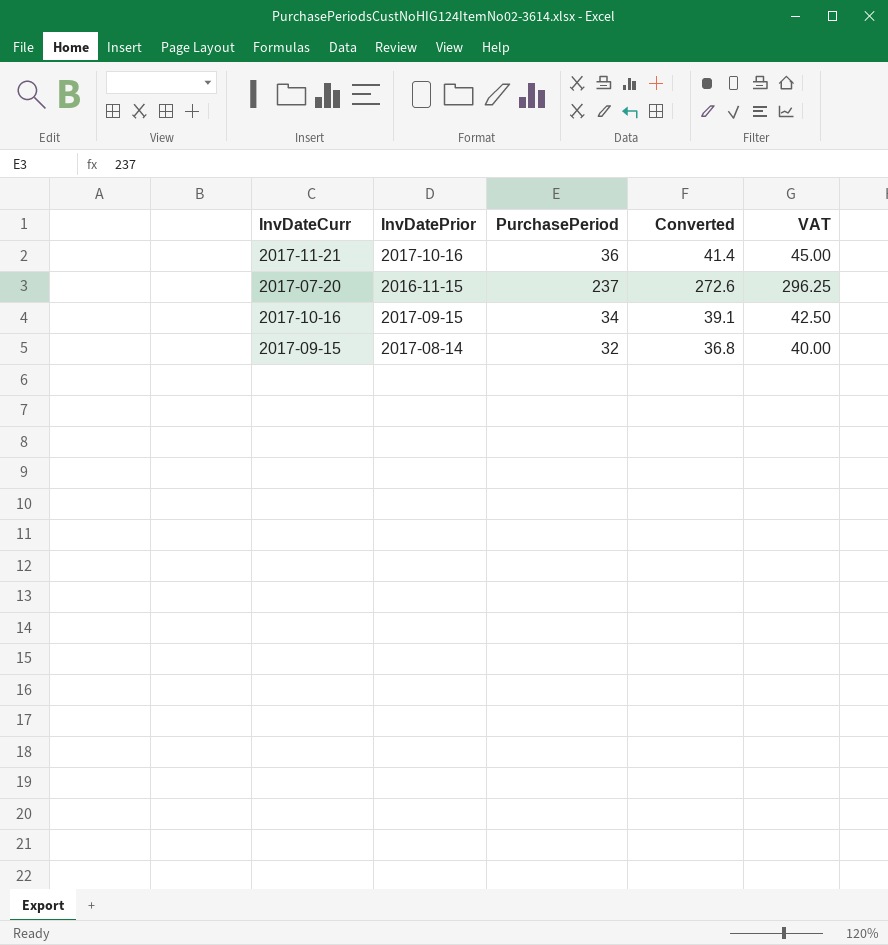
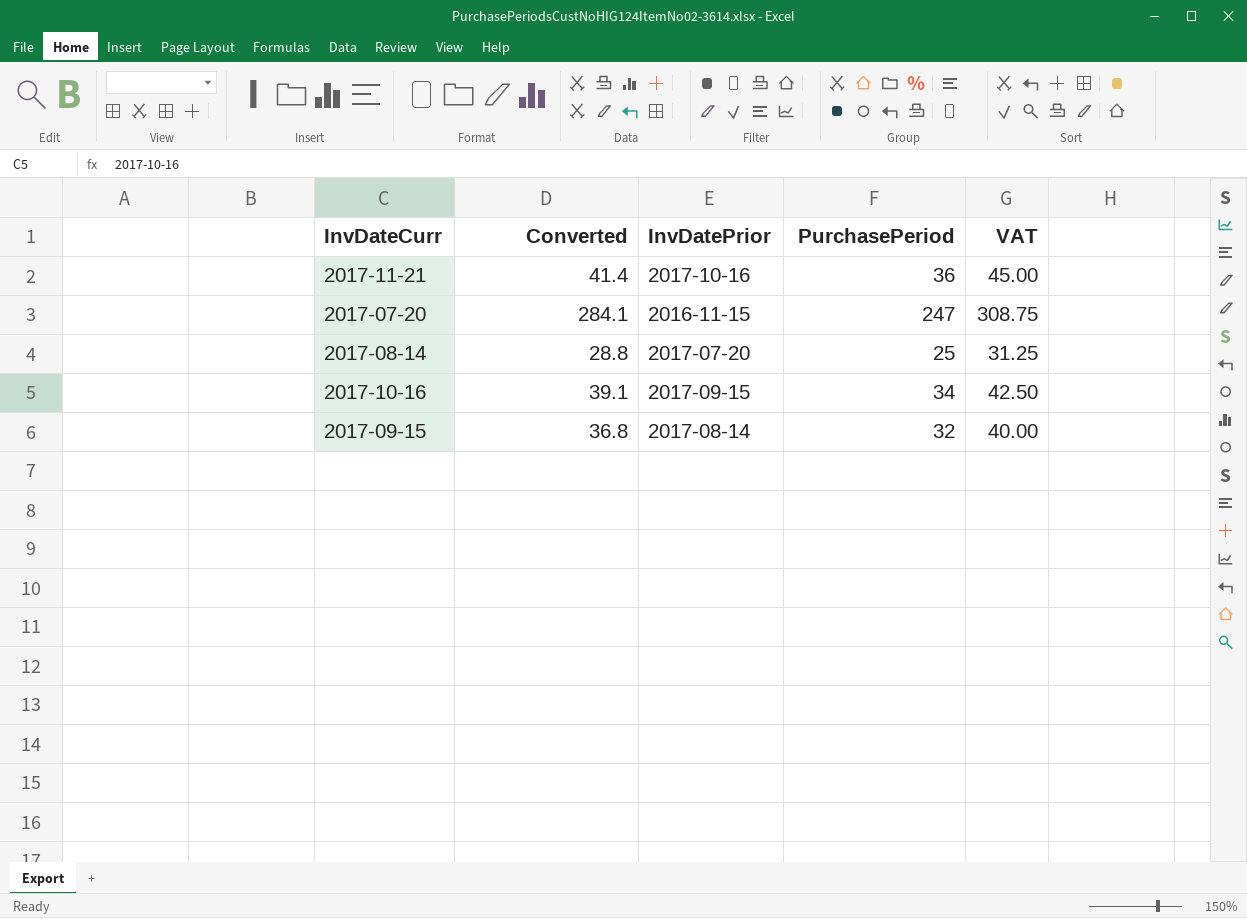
column Converted | position: 4 -> 2
2017-07-20 | Converted: 272.6 -> 284.1
2017-07-20 | PurchasePeriod: 237 -> 247
2017-07-20 | VAT: 296.25 -> 308.75
row 2017-08-14: none -> 28.8 | 2017-07-20 | 25 | 31.25

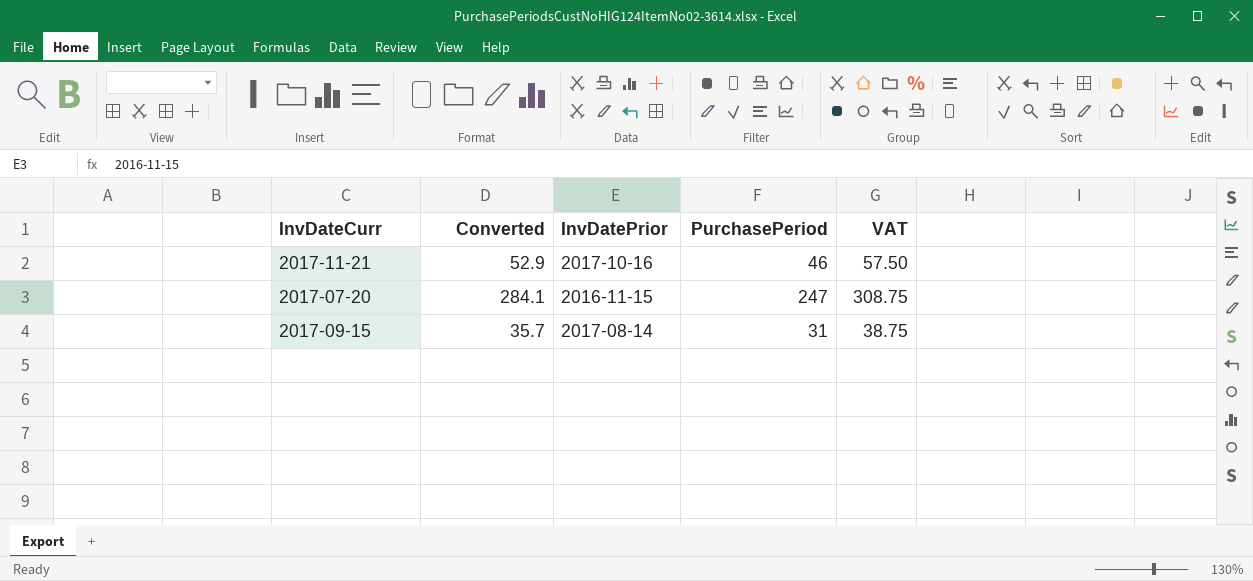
row 2017-08-14: 28.8 | 2017-07-20 | 25 | 31.25 -> none
row 2017-10-16: 39.1 | 2017-09-15 | 34 | 42.50 -> none
2017-11-21 | Converted: 41.4 -> 52.9
2017-11-21 | PurchasePeriod: 36 -> 46
2017-11-21 | VAT: 45.00 -> 57.50
2017-09-15 | Converted: 36.8 -> 35.7
2017-09-15 | PurchasePeriod: 32 -> 31
2017-09-15 | VAT: 40.00 -> 38.75

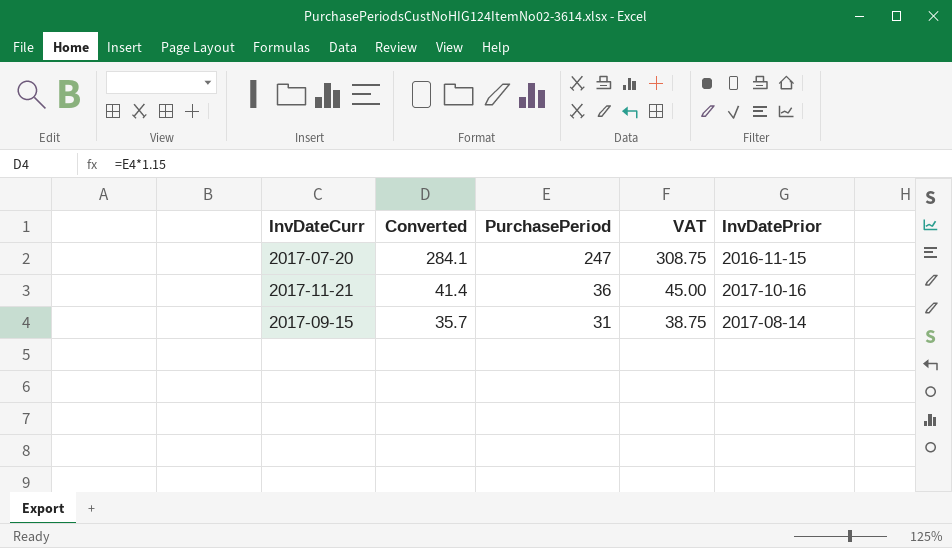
row order: none -> Converted descending
column InvDatePrior | position: 3 -> 5
2017-11-21 | Converted: 52.9 -> 41.4
2017-11-21 | PurchasePeriod: 46 -> 36
2017-11-21 | VAT: 57.50 -> 45.00

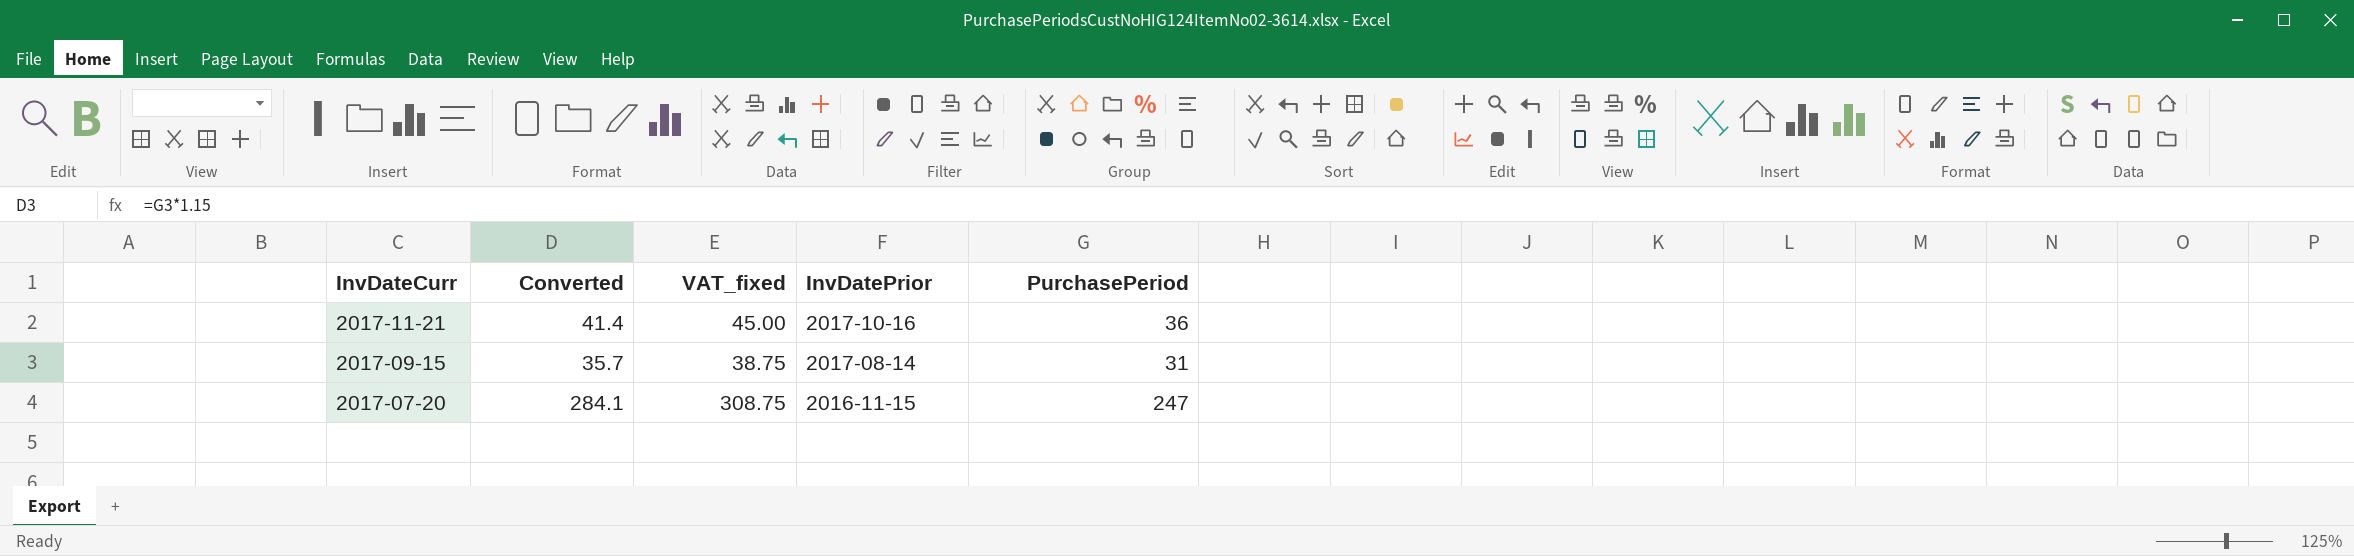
row order: Converted descending -> InvDateCurr descending
column name: VAT -> VAT_fixed
column PurchasePeriod | position: 3 -> 5

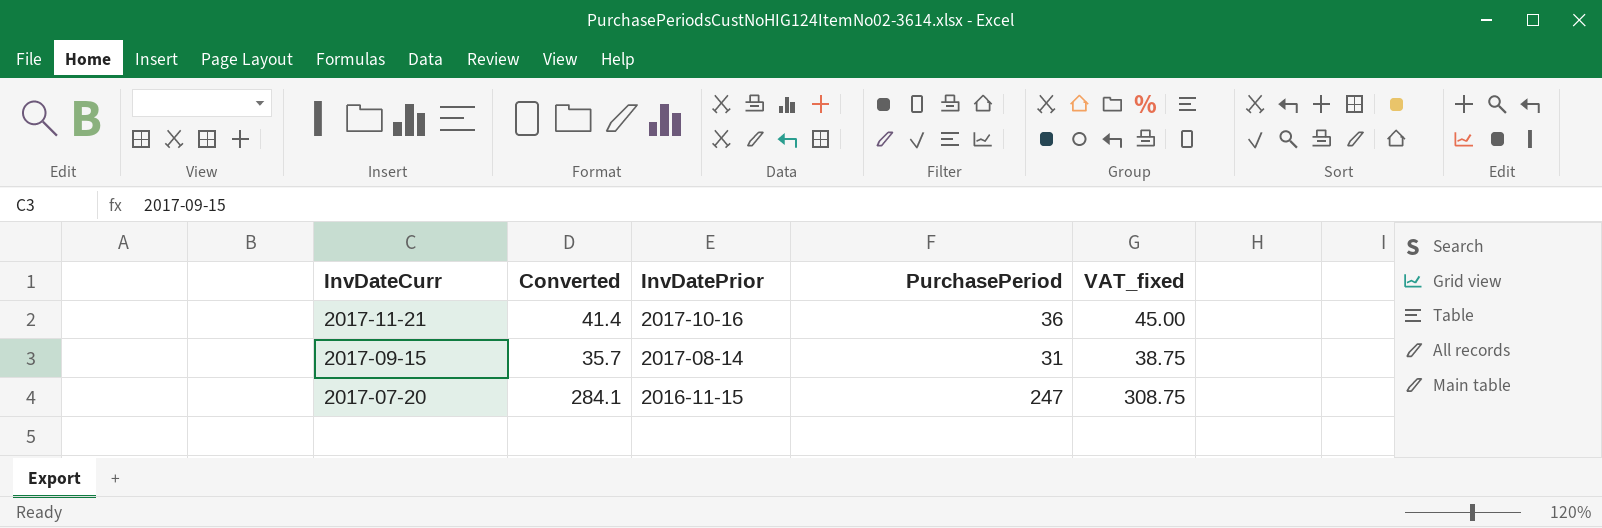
column VAT_fixed | position: 3 -> 5

